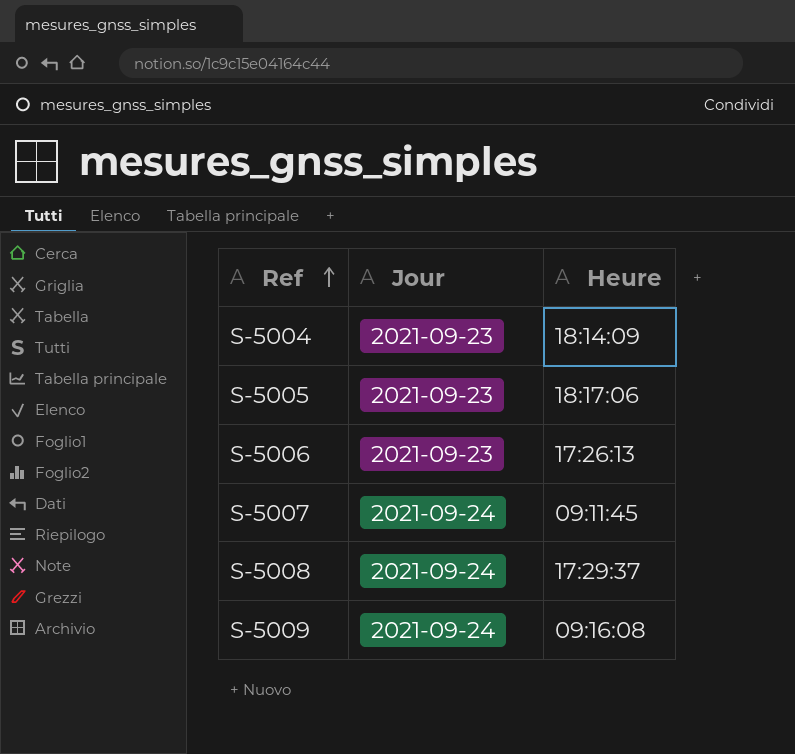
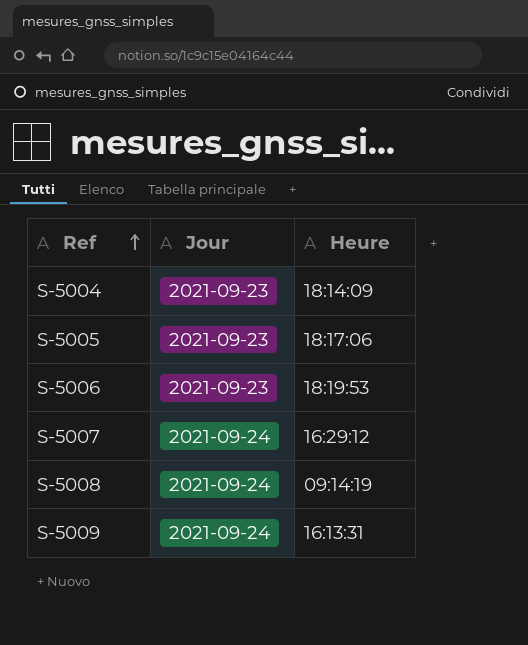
S-5006 | Heure: 17:26:13 -> 18:19:53
S-5007 | Heure: 09:11:45 -> 16:29:12
S-5008 | Heure: 17:29:37 -> 09:14:19
S-5009 | Heure: 09:16:08 -> 16:13:31

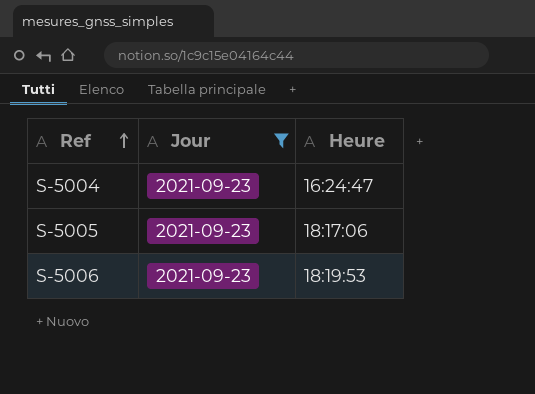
filter: none -> Jour = 2021-09-23
S-5004 | Heure: 18:14:09 -> 16:24:47

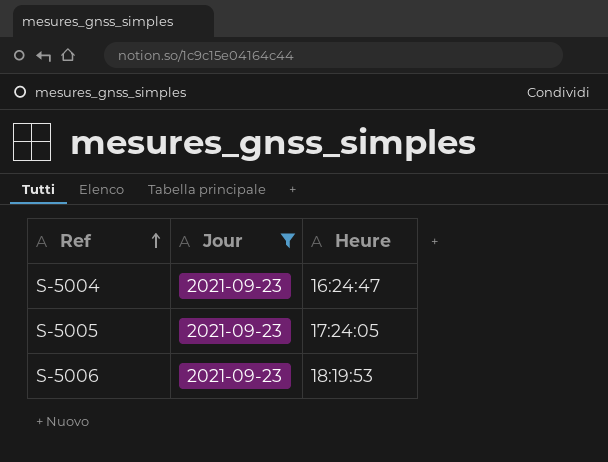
S-5005 | Heure: 18:17:06 -> 17:24:05

